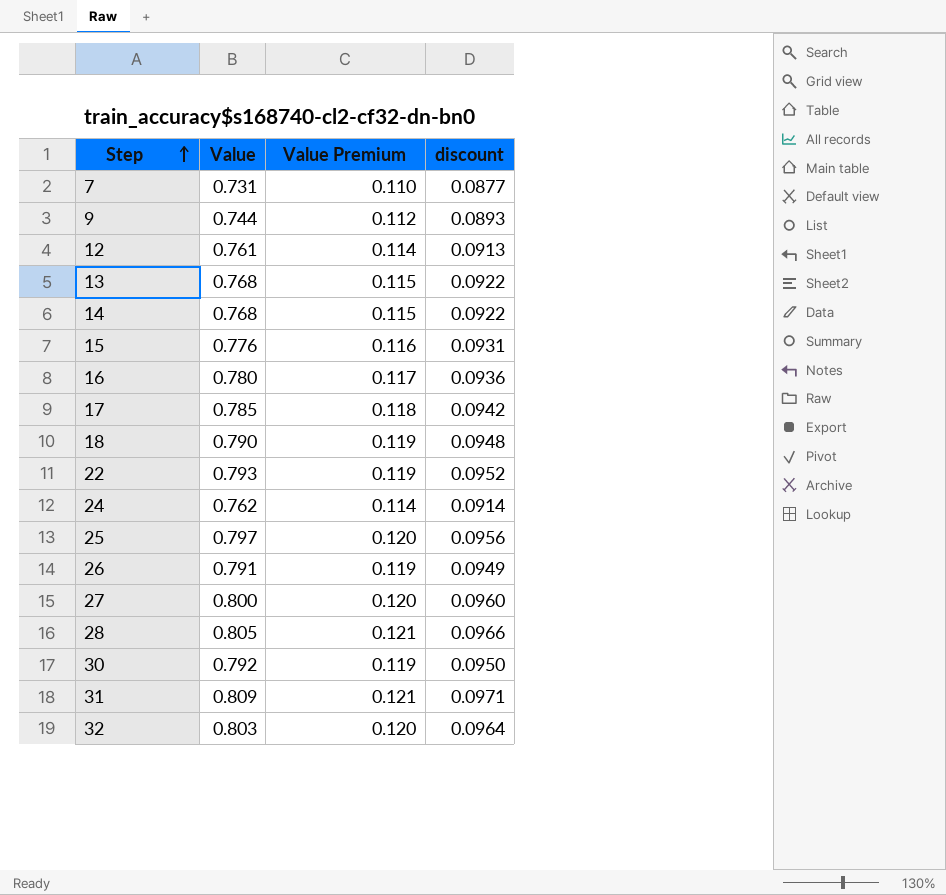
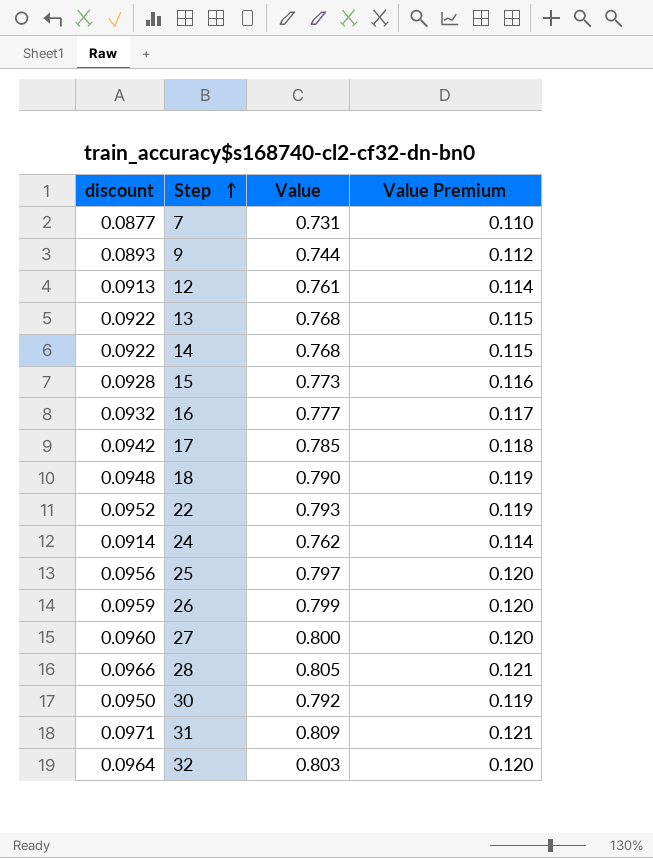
column discount | position: 4 -> 1
15 | discount: 0.0931 -> 0.0928
15 | Value: 0.776 -> 0.773
16 | discount: 0.0936 -> 0.0932
16 | Value: 0.780 -> 0.777
26 | discount: 0.0949 -> 0.0959
26 | Value: 0.791 -> 0.799
26 | Value Premium: 0.119 -> 0.120

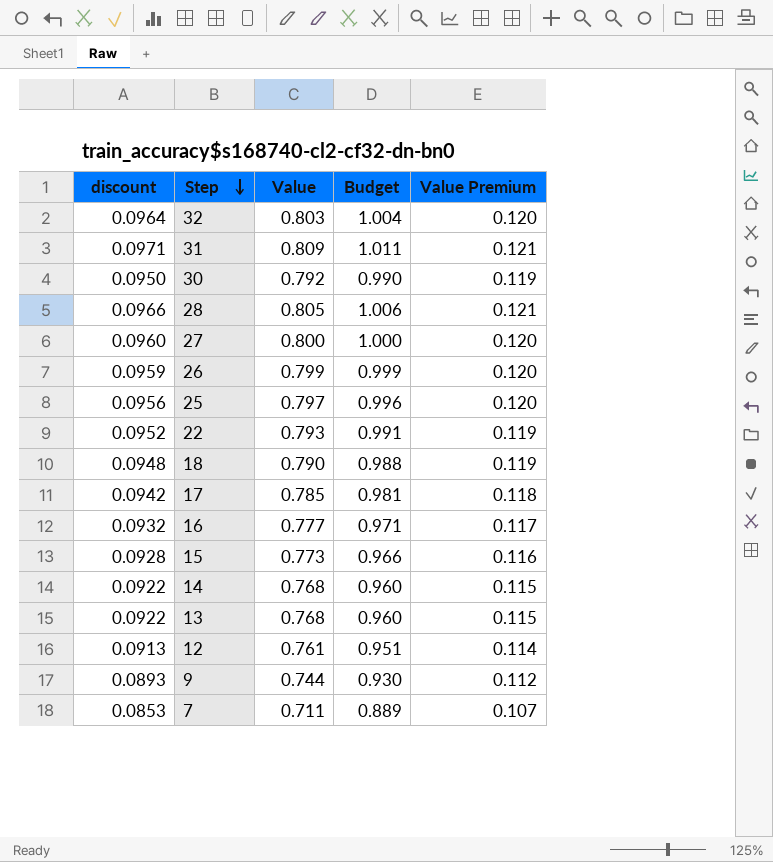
row order: Step ascending -> Step descending
column Budget | formula: none -> [Value] * 1.25
row 24: 0.0914 | 0.762 | 0.114 -> none
7 | discount: 0.0877 -> 0.0853
7 | Value: 0.731 -> 0.711
7 | Value Premium: 0.110 -> 0.107

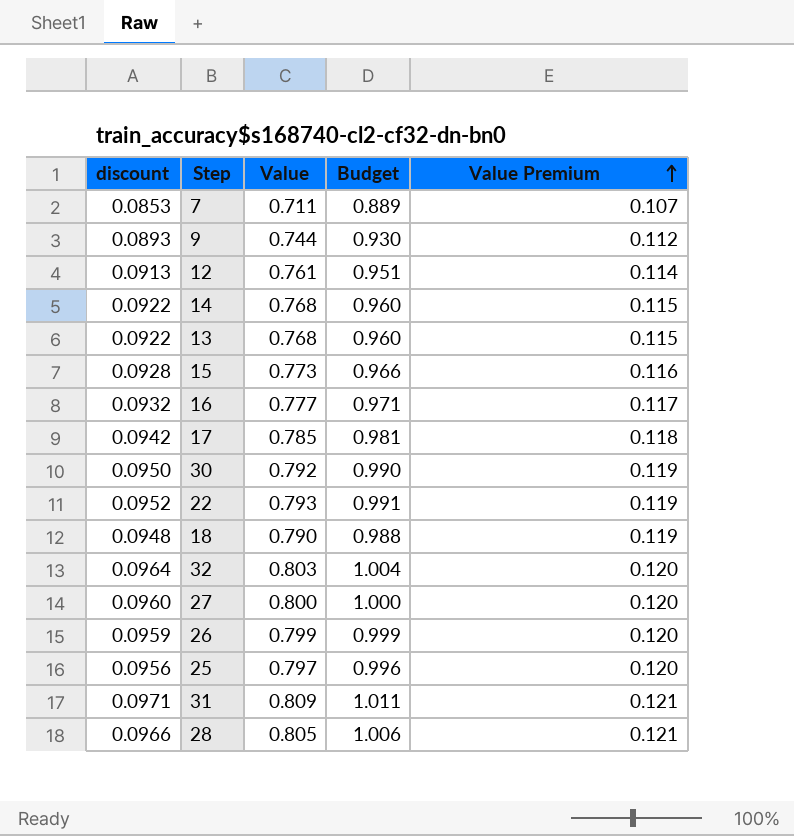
row order: Step descending -> Value Premium ascending

